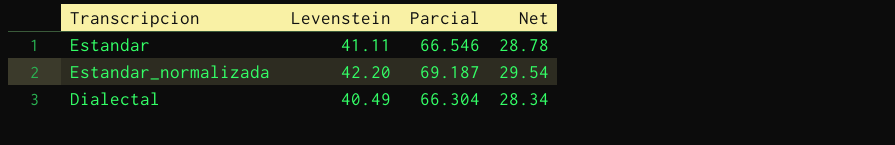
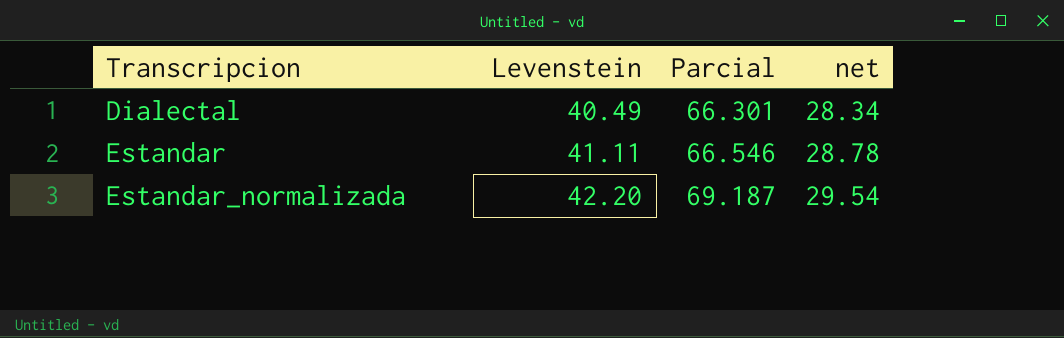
row order: none -> Transcripcion ascending
column name: Net -> net
Dialectal | Parcial: 66.304 -> 66.301

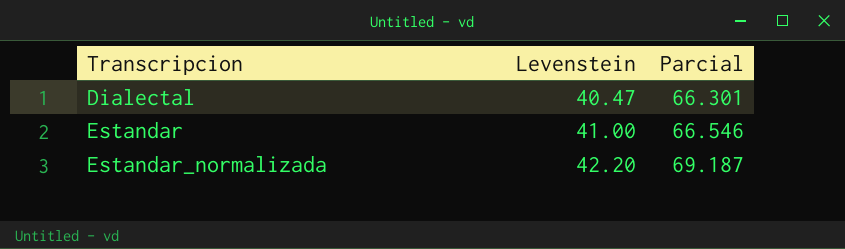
column net | formula: [Levenstein] * 0.7 -> none
Dialectal | Levenstein: 40.49 -> 40.47
Estandar | Levenstein: 41.11 -> 41.00

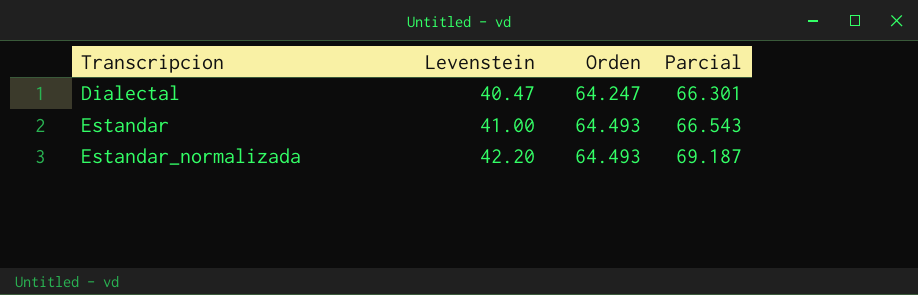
column Orden | position: none -> 3
Estandar | Parcial: 66.546 -> 66.543

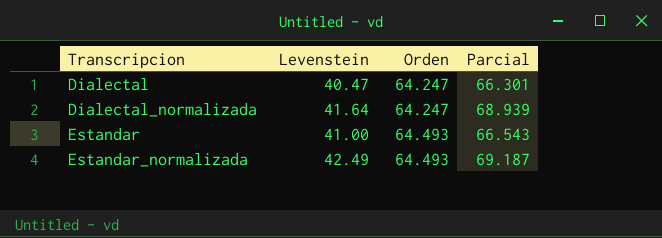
row Dialectal_normalizada: none -> 41.64 | 64.247 | 68.939
Estandar_normalizada | Levenstein: 42.20 -> 42.49

